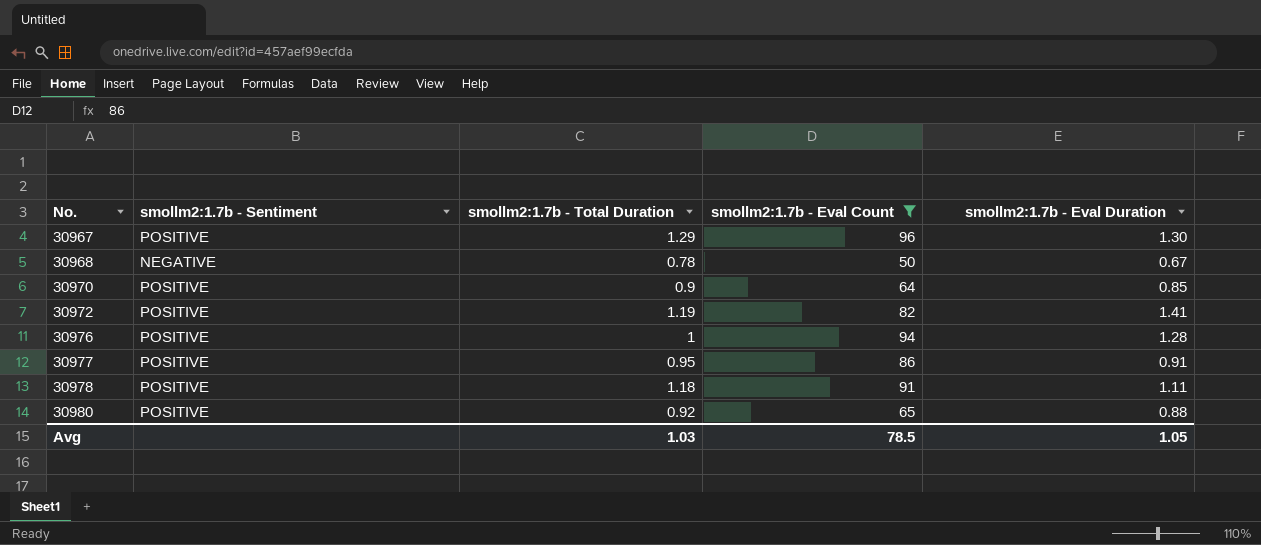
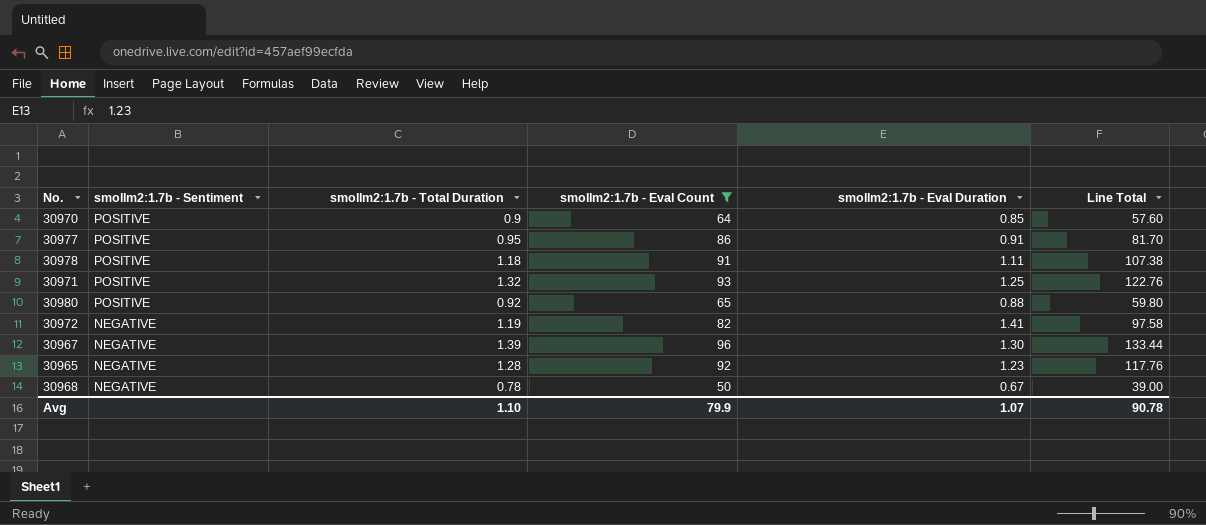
row order: No. ascending -> smollm2:1.7b - Sentiment descending
column Line Total | formula: none -> [smollm2:1.7b - Total Duration] * [smollm2:1.7b - Eval Count]
row 30976: POSITIVE | 1 | 94 | 1.28 -> none
row 30971: none -> POSITIVE | 1.32 | 93 | 1.25 | 122.76
30972 | smollm2:1.7b - Sentiment: POSITIVE -> NEGATIVE
30967 | smollm2:1.7b - Sentiment: POSITIVE -> NEGATIVE
30967 | smollm2:1.7b - Total Duration: 1.29 -> 1.39
row 30965: none -> NEGATIVE | 1.28 | 92 | 1.23 | 117.76
Avg | smollm2:1.7b - Total Duration: 1.03 -> 1.10
Avg | smollm2:1.7b - Eval Count: 78.5 -> 79.9
Avg | smollm2:1.7b - Eval Duration: 1.05 -> 1.07

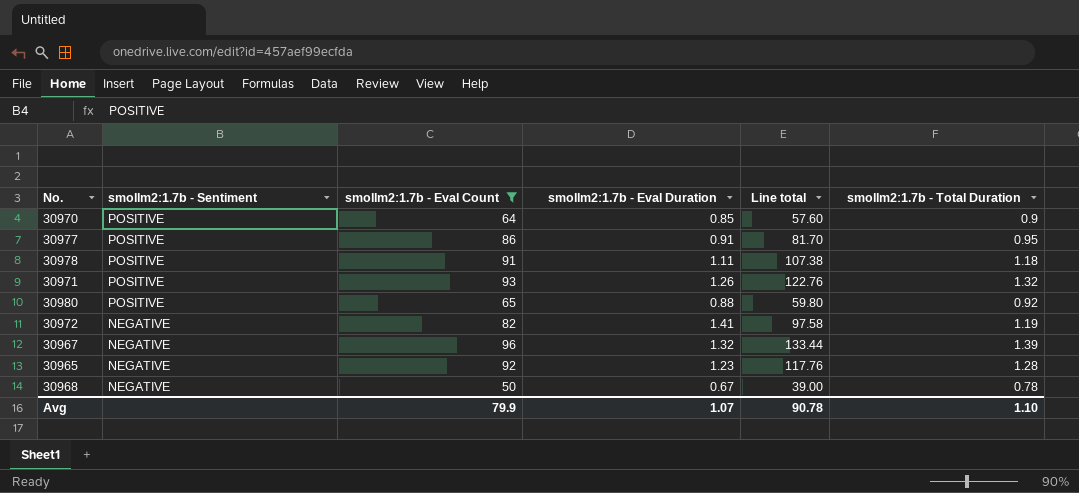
column name: Line Total -> Line total
column smollm2:1.7b - Total Duration | position: 3 -> 6
30971 | smollm2:1.7b - Eval Duration: 1.25 -> 1.26
30967 | smollm2:1.7b - Eval Duration: 1.30 -> 1.32

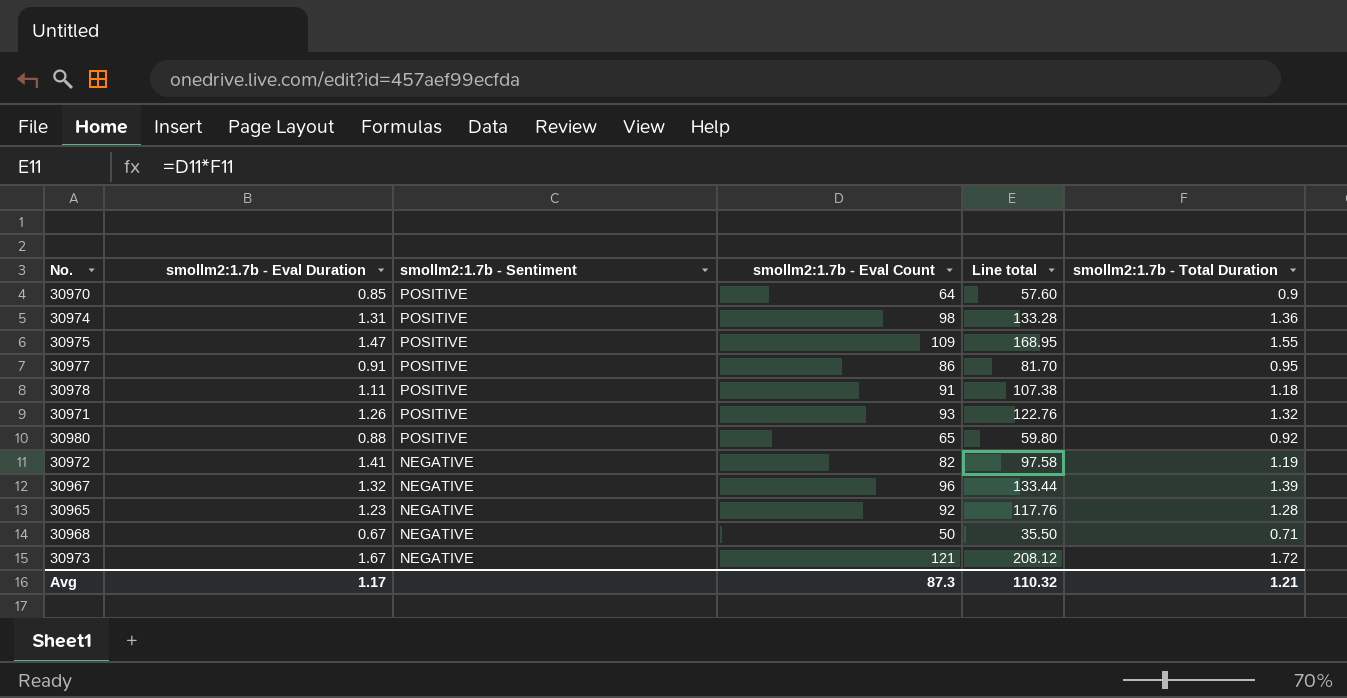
filter: smollm2:1.7b - Eval Count <= 96 -> none
column smollm2:1.7b - Eval Duration | position: 4 -> 2
30968 | Line total: 39.00 -> 35.50
30968 | smollm2:1.7b - Total Duration: 0.78 -> 0.71
Avg | smollm2:1.7b - Eval Duration: 1.07 -> 1.17
Avg | smollm2:1.7b - Eval Count: 79.9 -> 87.3
Avg | Line total: 90.78 -> 110.32
Avg | smollm2:1.7b - Total Duration: 1.10 -> 1.21

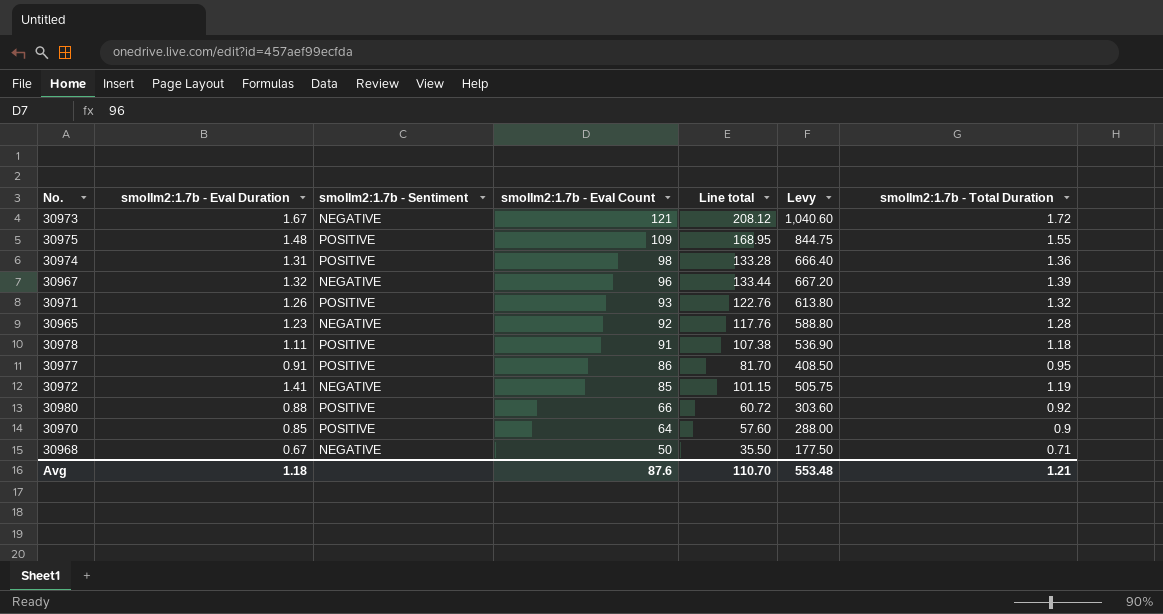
row order: smollm2:1.7b - Sentiment descending -> smollm2:1.7b - Eval Count descending
column Levy | formula: none -> [Line total] * 5
30975 | smollm2:1.7b - Eval Duration: 1.47 -> 1.48
30972 | smollm2:1.7b - Eval Count: 82 -> 85
30972 | Line total: 97.58 -> 101.15
30980 | smollm2:1.7b - Eval Count: 65 -> 66
30980 | Line total: 59.80 -> 60.72
Avg | smollm2:1.7b - Eval Duration: 1.17 -> 1.18
Avg | smollm2:1.7b - Eval Count: 87.3 -> 87.6
Avg | Line total: 110.32 -> 110.70

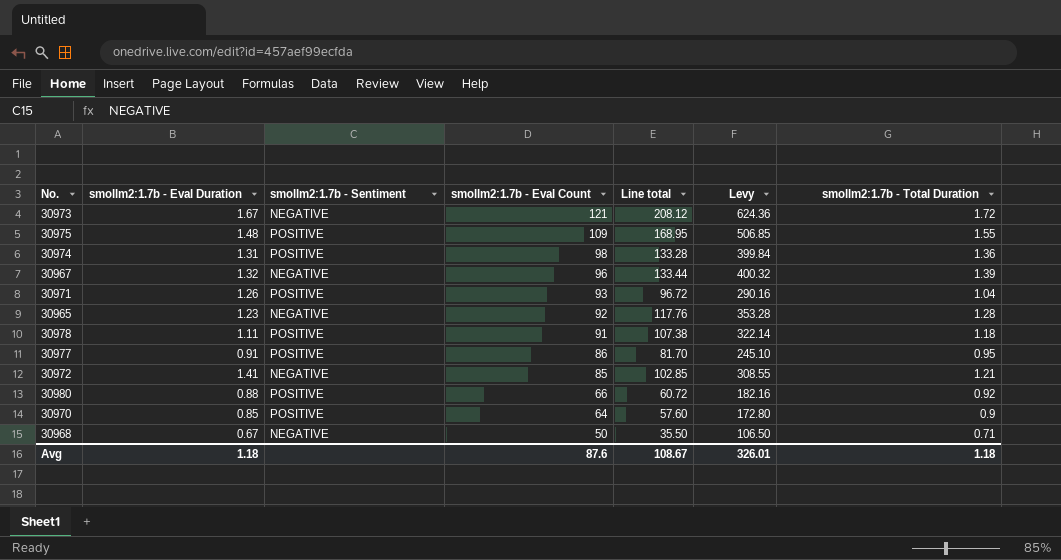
column Levy | formula: [Line total] * 5 -> [Line total] * 3
30971 | Line total: 122.76 -> 96.72
30971 | smollm2:1.7b - Total Duration: 1.32 -> 1.04
30972 | Line total: 101.15 -> 102.85
30972 | smollm2:1.7b - Total Duration: 1.19 -> 1.21
Avg | Line total: 110.70 -> 108.67
Avg | Levy: 553.48 -> 326.01
Avg | smollm2:1.7b - Total Duration: 1.21 -> 1.18

